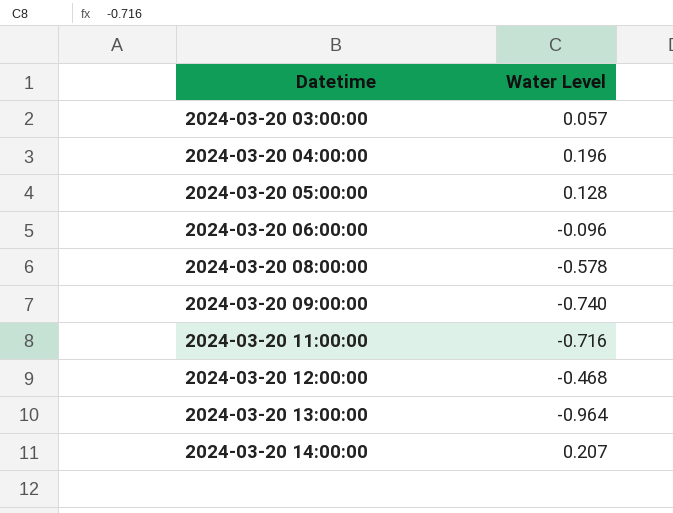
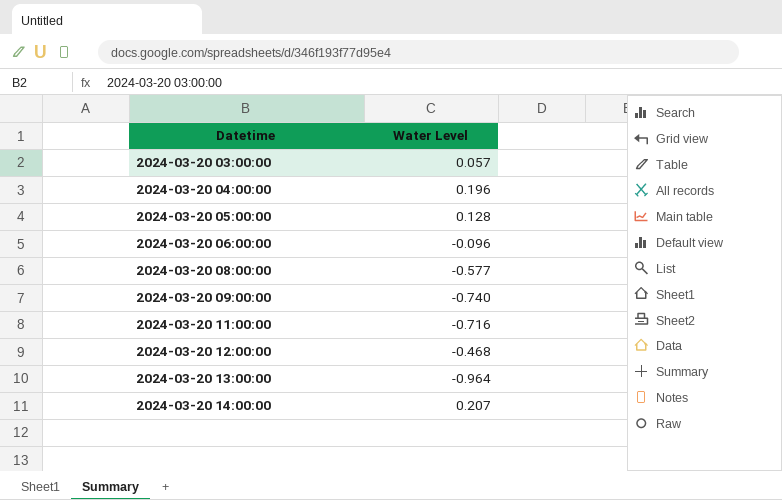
2024-03-20 08:00:00 | Water Level: -0.578 -> -0.577

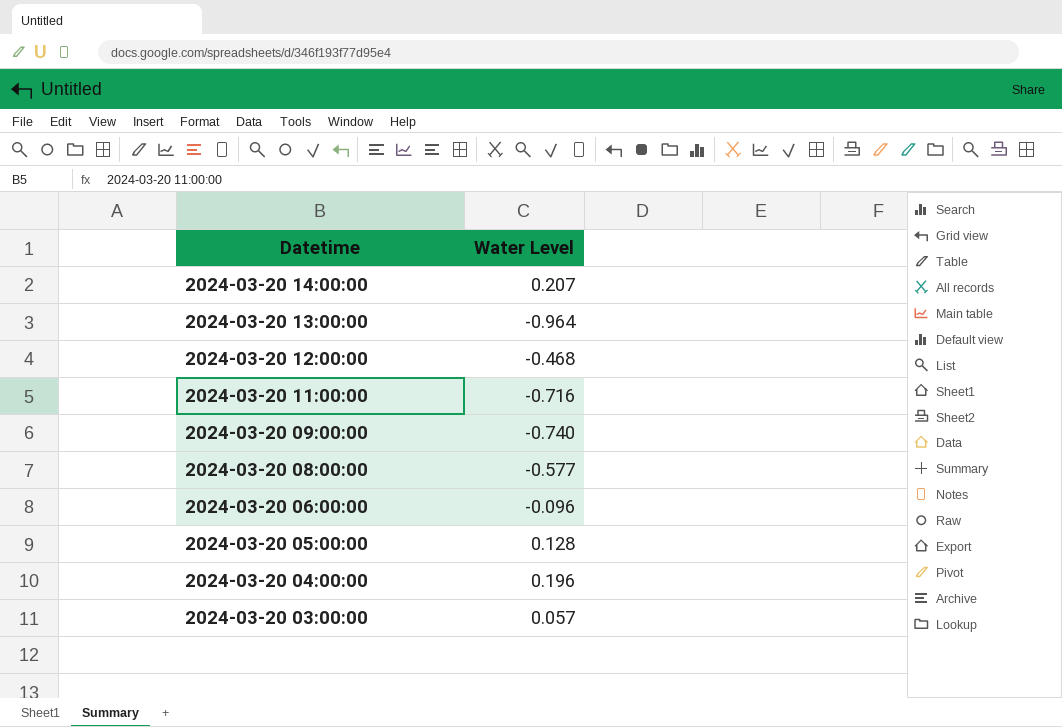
row order: Datetime ascending -> Datetime descending

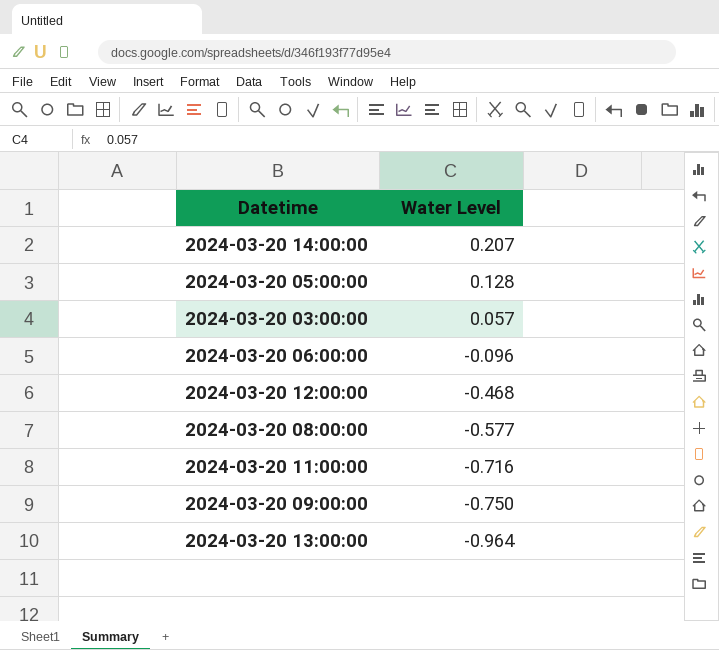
row order: Datetime descending -> Water Level descending
row 2024-03-20 04:00:00: 0.196 -> none
2024-03-20 09:00:00 | Water Level: -0.740 -> -0.750

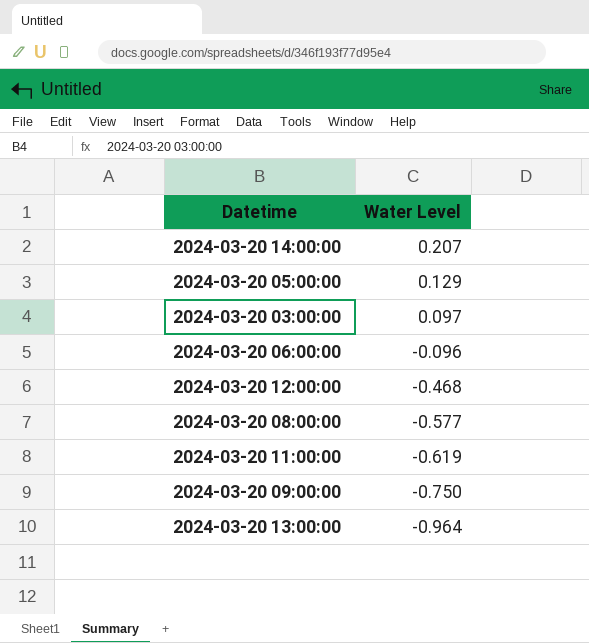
2024-03-20 05:00:00 | Water Level: 0.128 -> 0.129
2024-03-20 03:00:00 | Water Level: 0.057 -> 0.097
2024-03-20 11:00:00 | Water Level: -0.716 -> -0.619

